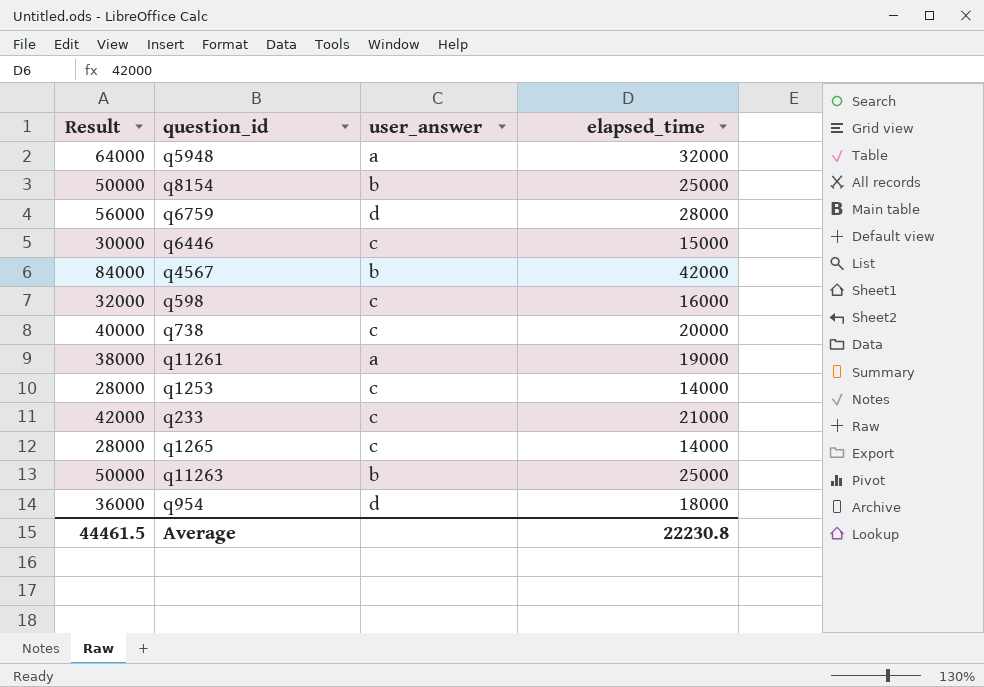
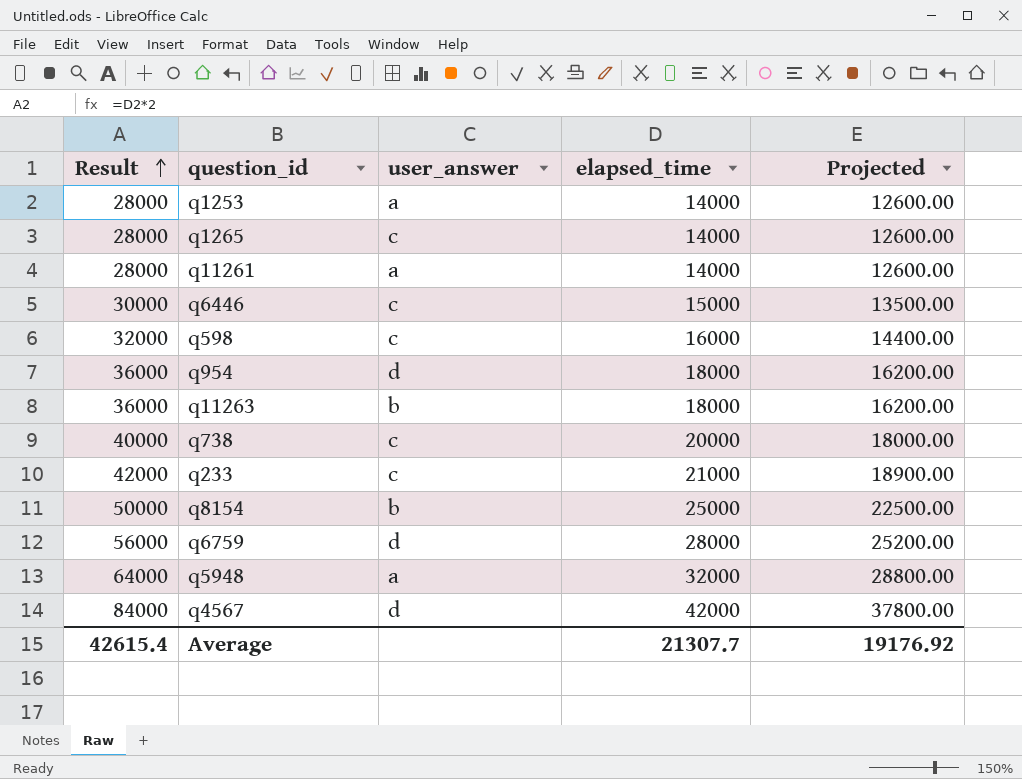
row order: none -> Result ascending
column Projected | formula: none -> [elapsed_time] * 0.9
q1253 | user_answer: c -> a
q11261 | Result: 38000 -> 28000
q11261 | elapsed_time: 19000 -> 14000
q11263 | Result: 50000 -> 36000
q11263 | elapsed_time: 25000 -> 18000
q4567 | user_answer: b -> d
Average | Result: 44461.5 -> 42615.4
Average | elapsed_time: 22230.8 -> 21307.7

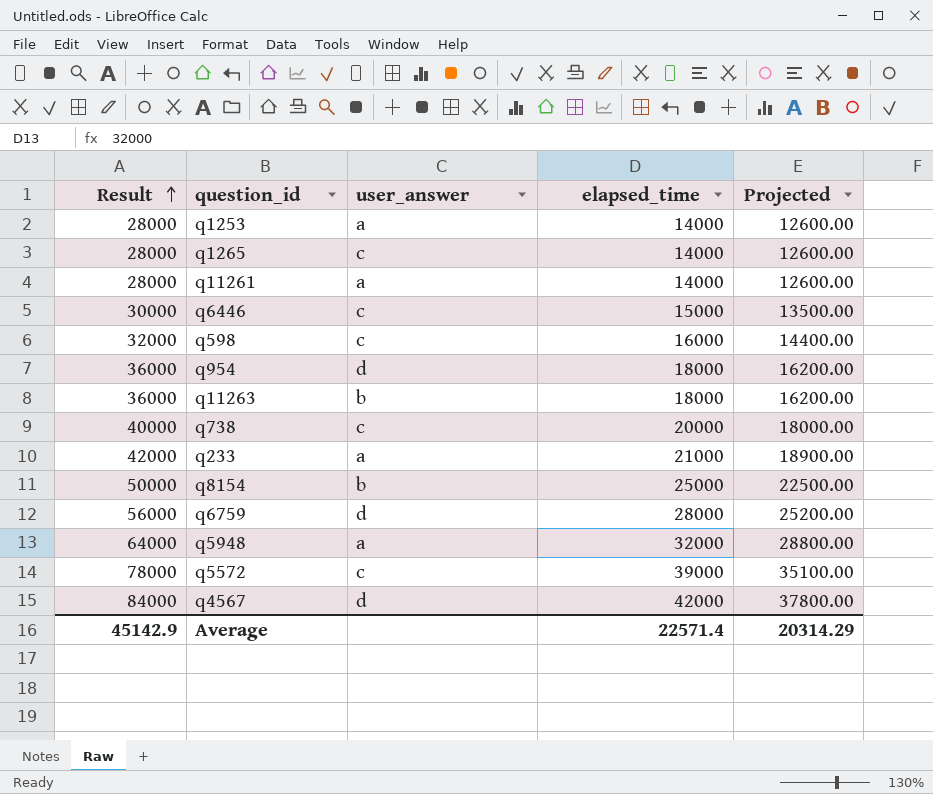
q233 | user_answer: c -> a
row q5572: none -> 78000 | c | 39000 | 35100.00
Average | Result: 42615.4 -> 45142.9
Average | elapsed_time: 21307.7 -> 22571.4
Average | Projected: 19176.92 -> 20314.29

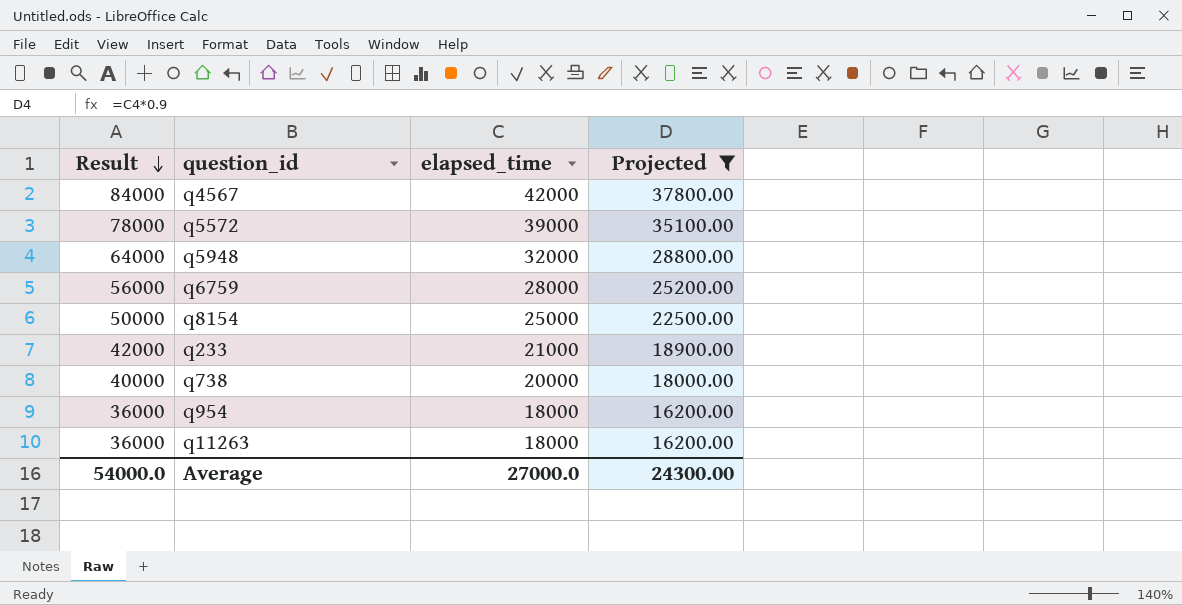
filter: none -> Projected >= 16200.00
row order: Result ascending -> Result descending
column user_answer | position: 3 -> none
Average | Result: 45142.9 -> 54000.0
Average | elapsed_time: 22571.4 -> 27000.0
Average | Projected: 20314.29 -> 24300.00

